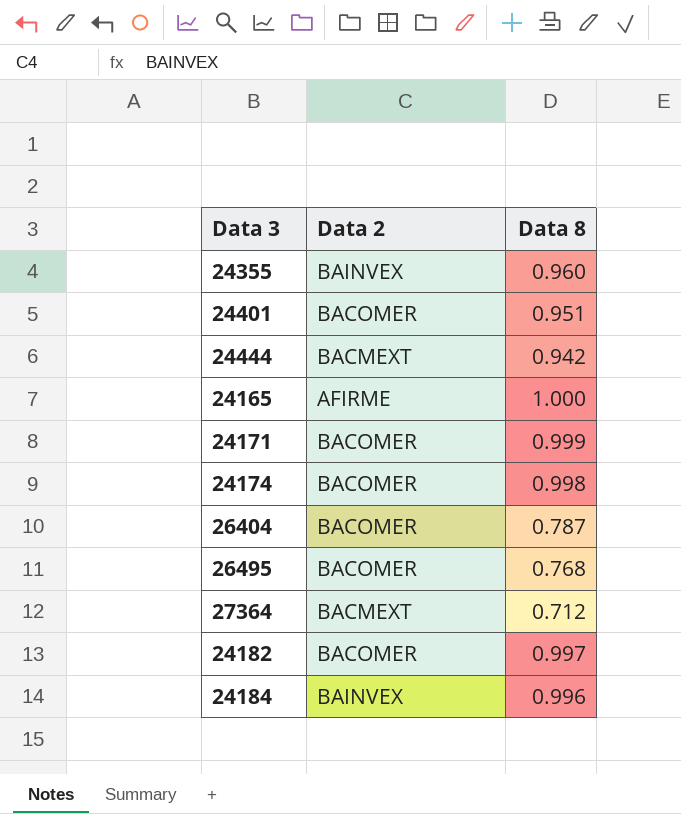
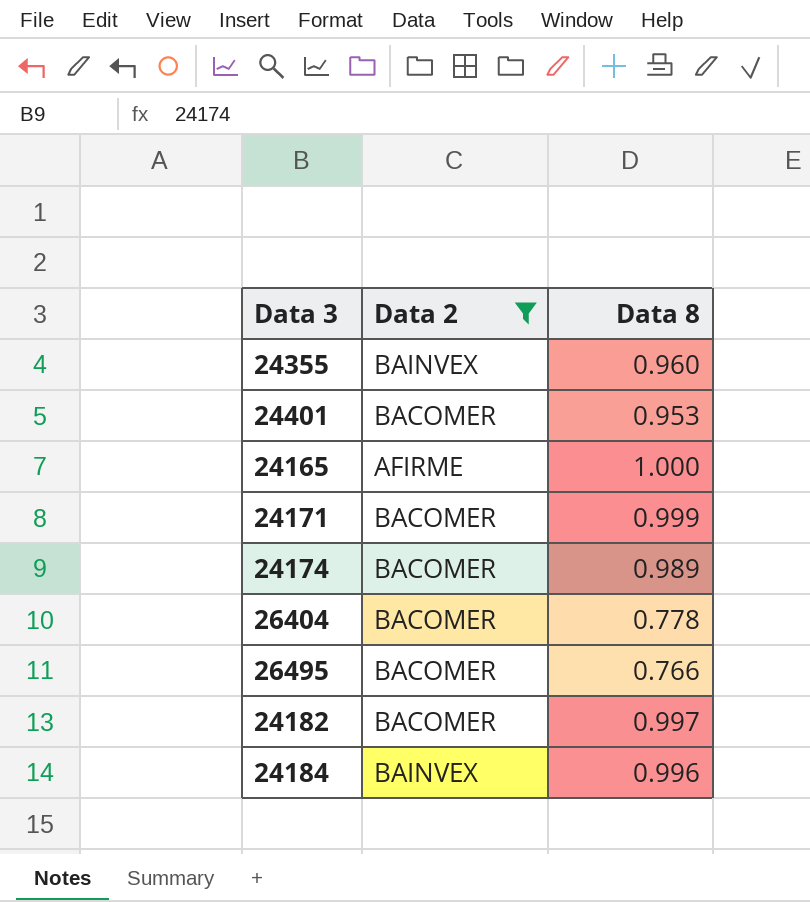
filter: none -> Data 2 != BACMEXT
24401 | Data 8: 0.951 -> 0.953
24174 | Data 8: 0.998 -> 0.989
26404 | Data 8: 0.787 -> 0.778
26495 | Data 8: 0.768 -> 0.766

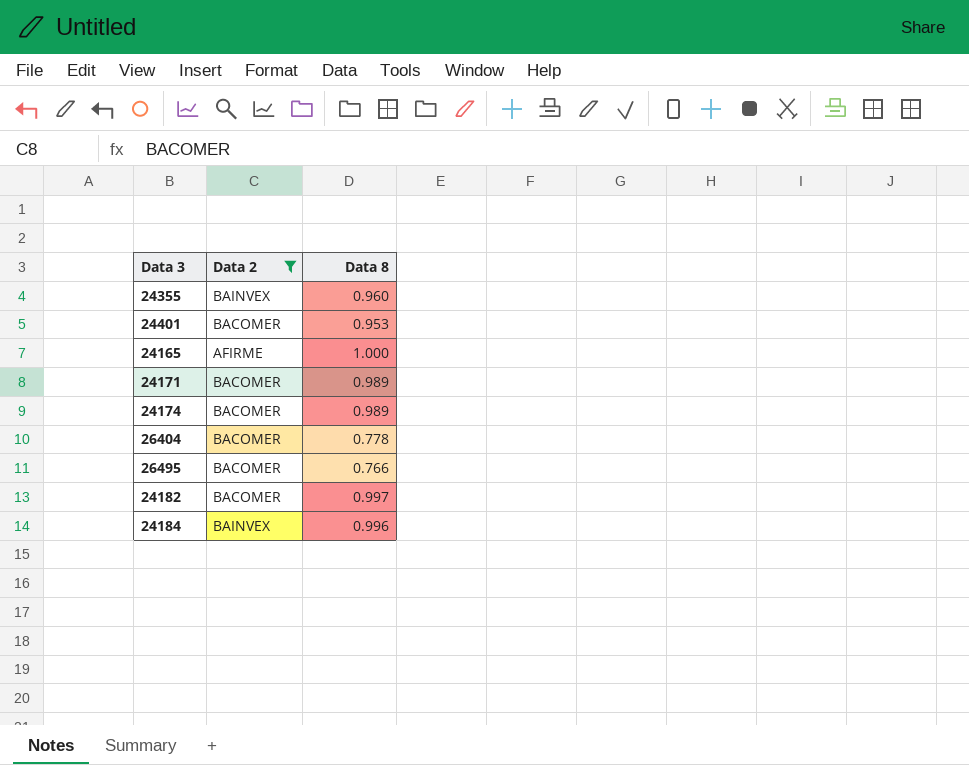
24171 | Data 8: 0.999 -> 0.989

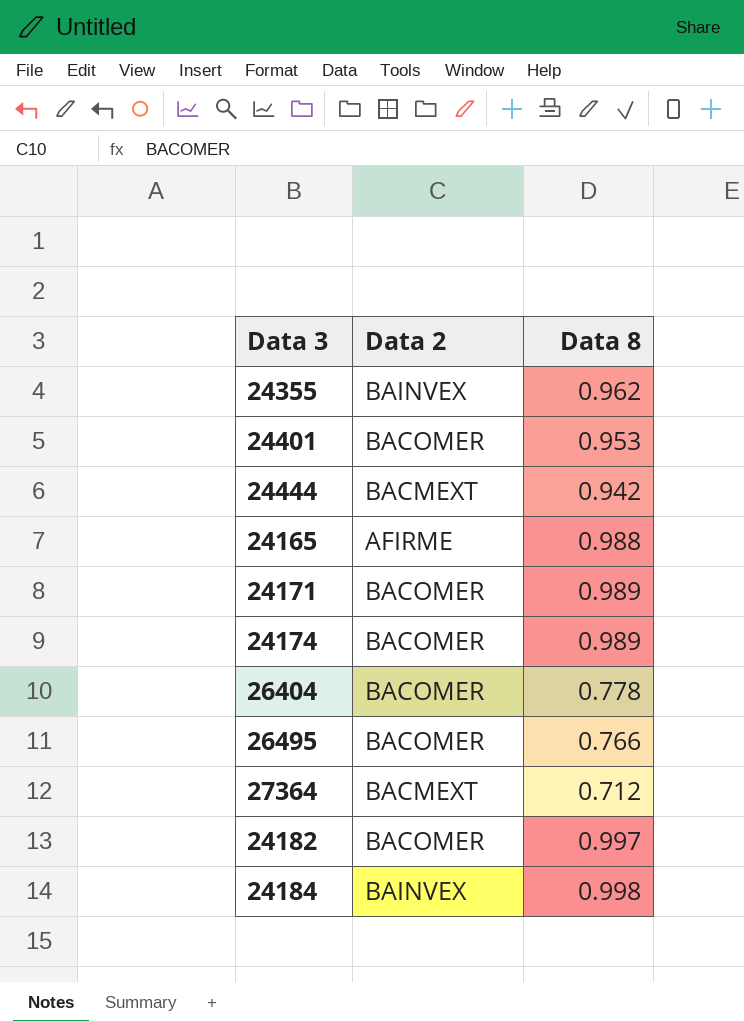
filter: Data 2 != BACMEXT -> none
24355 | Data 8: 0.960 -> 0.962
24165 | Data 8: 1.000 -> 0.988
24184 | Data 8: 0.996 -> 0.998

